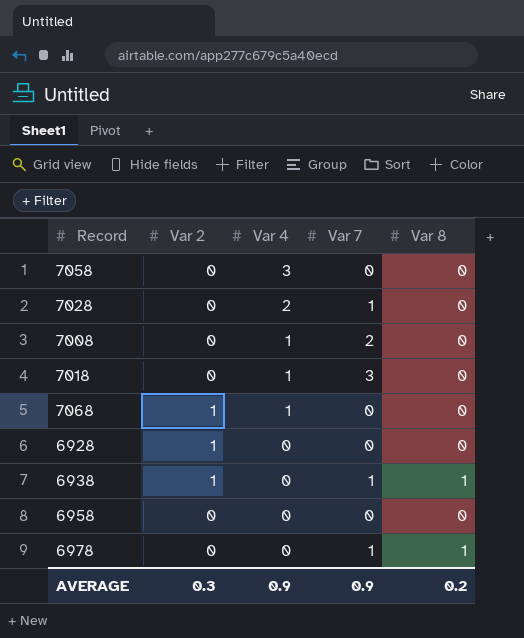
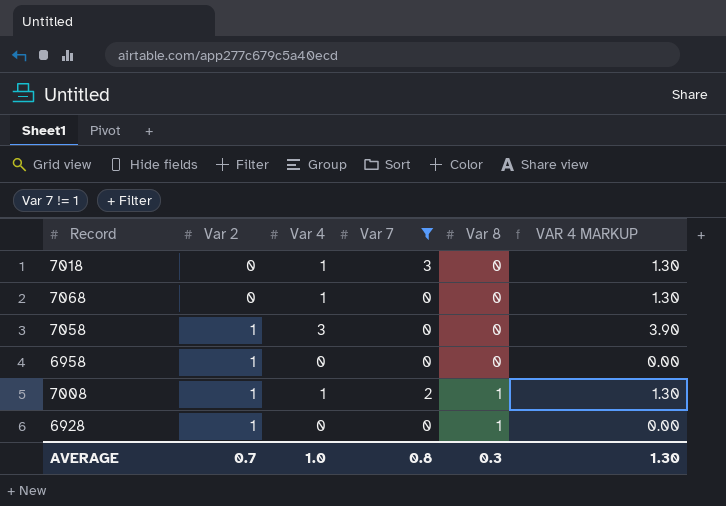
filter: none -> Var 7 != 1
row order: Var 4 descending -> Var 2 ascending
column VAR 4 MARKUP | formula: none -> [Var 4] * 1.3
7068 | Var 2: 1 -> 0
7058 | Var 2: 0 -> 1
6958 | Var 2: 0 -> 1
7008 | Var 2: 0 -> 1
7008 | Var 8: 0 -> 1
6928 | Var 8: 0 -> 1
AVERAGE | Var 2: 0.3 -> 0.7
AVERAGE | Var 4: 0.9 -> 1.0
AVERAGE | Var 7: 0.9 -> 0.8
AVERAGE | Var 8: 0.2 -> 0.3

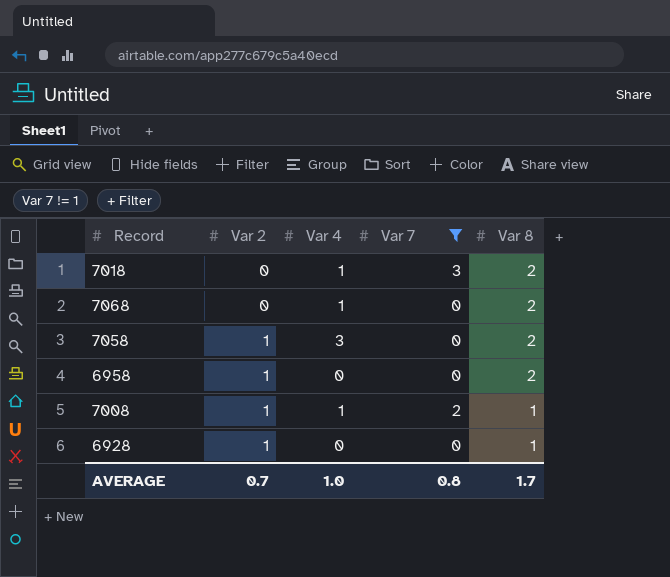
column VAR 4 MARKUP | formula: [Var 4] * 1.3 -> none
7018 | Var 8: 0 -> 2
7068 | Var 8: 0 -> 2
7058 | Var 8: 0 -> 2
6958 | Var 8: 0 -> 2
AVERAGE | Var 8: 0.3 -> 1.7

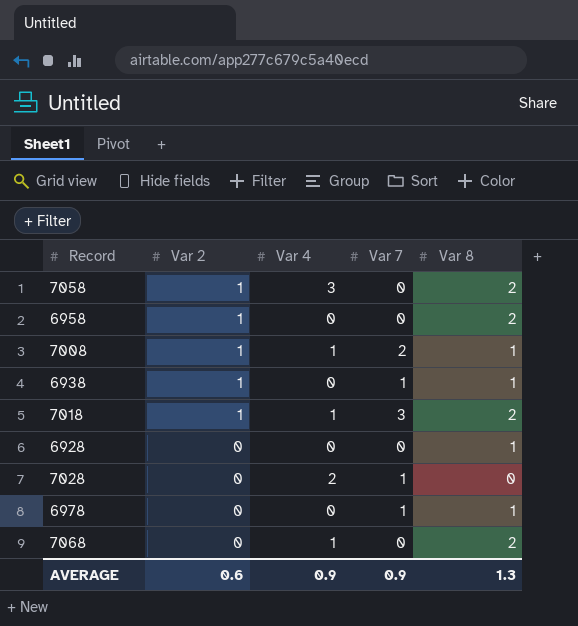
filter: Var 7 != 1 -> none
row order: Var 2 ascending -> Var 2 descending
7018 | Var 2: 0 -> 1
6928 | Var 2: 1 -> 0
AVERAGE | Var 2: 0.7 -> 0.6
AVERAGE | Var 4: 1.0 -> 0.9
AVERAGE | Var 7: 0.8 -> 0.9
AVERAGE | Var 8: 1.7 -> 1.3

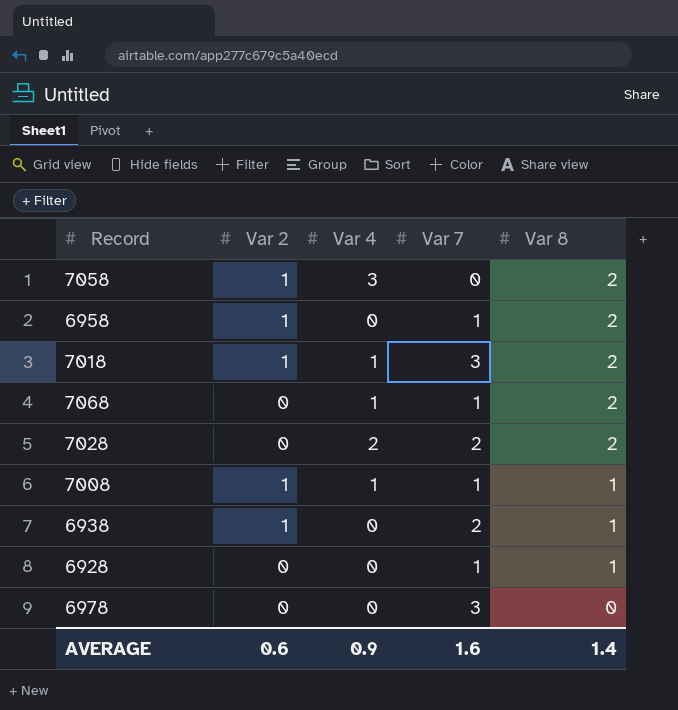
row order: Var 2 descending -> Var 8 descending
6958 | Var 7: 0 -> 1
7068 | Var 7: 0 -> 1
7028 | Var 7: 1 -> 2
7028 | Var 8: 0 -> 2
7008 | Var 7: 2 -> 1
6938 | Var 7: 1 -> 2
6928 | Var 7: 0 -> 1
6978 | Var 7: 1 -> 3
6978 | Var 8: 1 -> 0
AVERAGE | Var 7: 0.9 -> 1.6
AVERAGE | Var 8: 1.3 -> 1.4

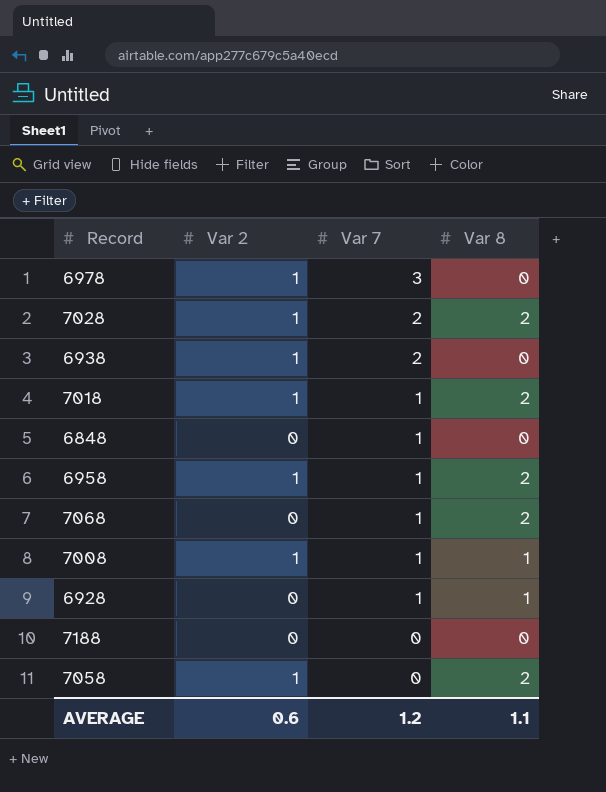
row order: Var 8 descending -> Var 7 descending
column Var 4 | position: 3 -> none
6978 | Var 2: 0 -> 1
7028 | Var 2: 0 -> 1
6938 | Var 8: 1 -> 0
7018 | Var 7: 3 -> 1
row 6848: none -> 0 | 1 | 0
row 7188: none -> 0 | 0 | 0
AVERAGE | Var 7: 1.6 -> 1.2
AVERAGE | Var 8: 1.4 -> 1.1

